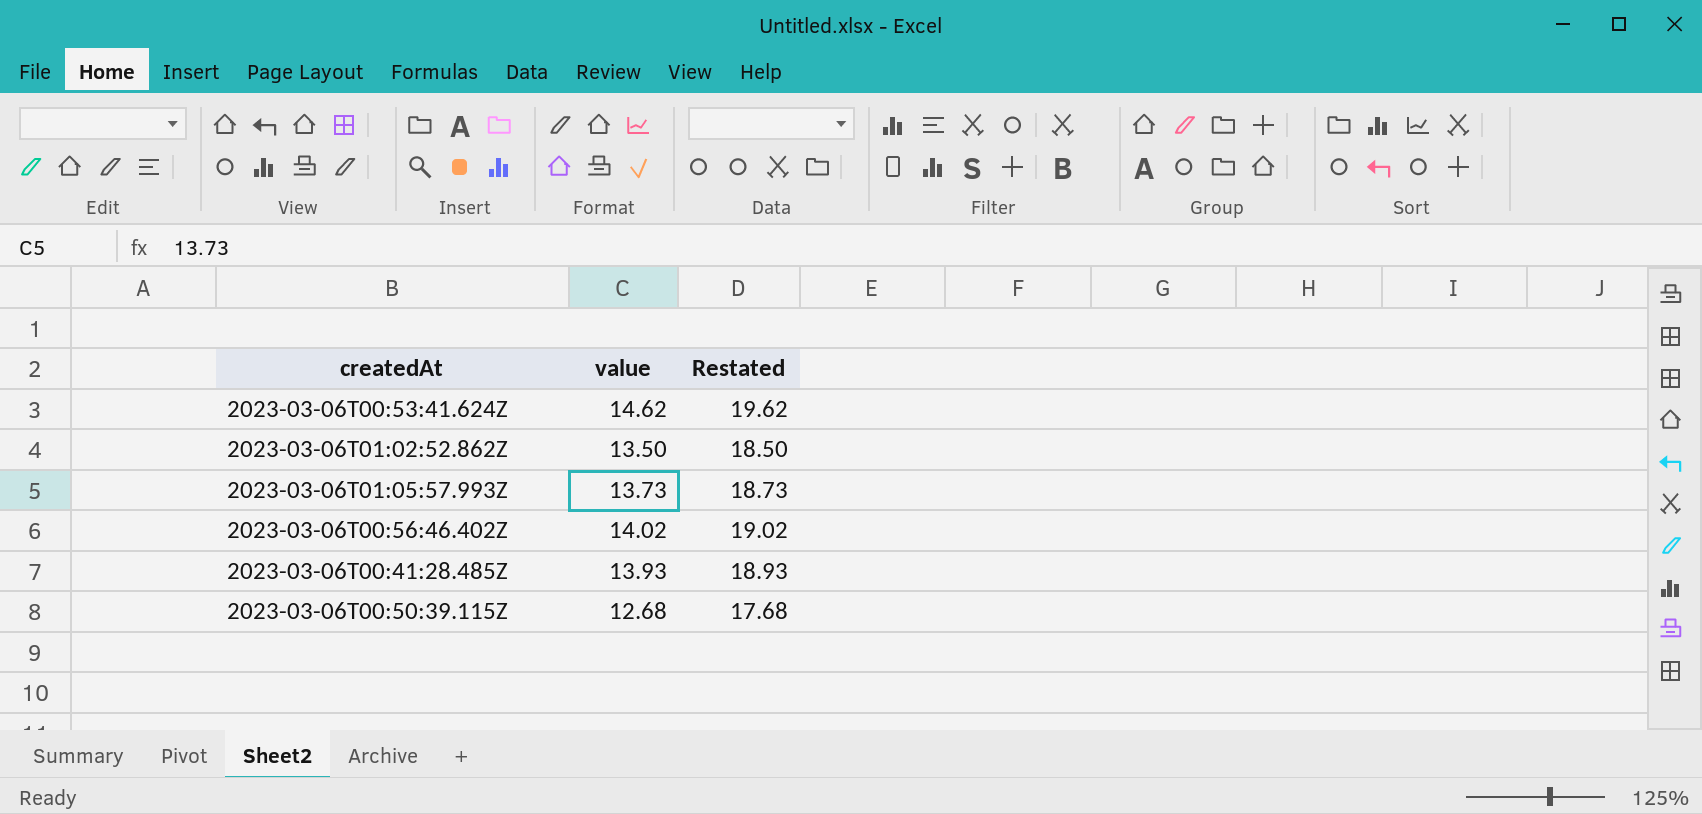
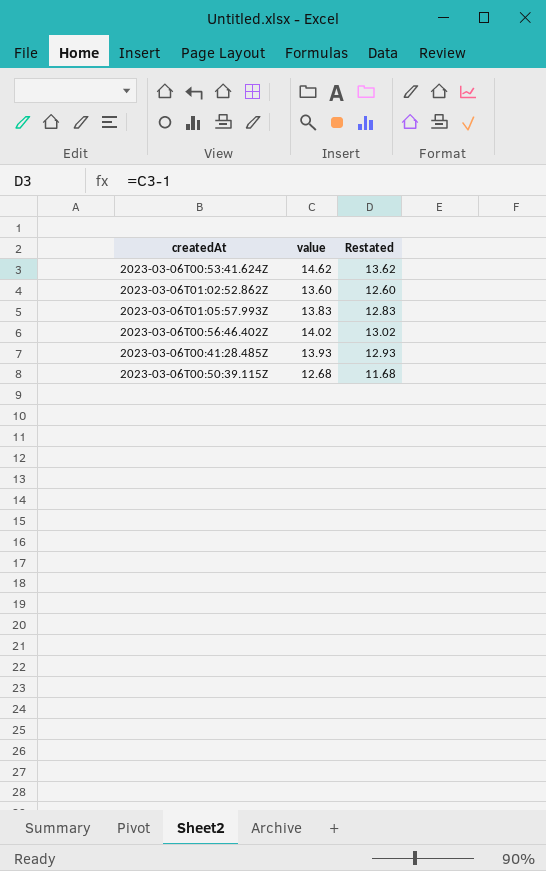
column Restated | formula: [value] + 5 -> [value] - 1
2023-03-06T01:02:52.862Z | value: 13.50 -> 13.60
2023-03-06T01:05:57.993Z | value: 13.73 -> 13.83

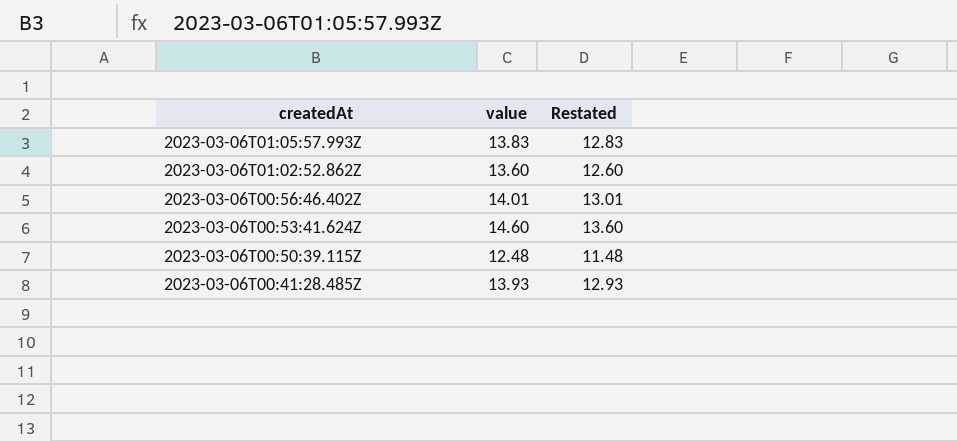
row order: none -> createdAt descending
2023-03-06T00:56:46.402Z | value: 14.02 -> 14.01
2023-03-06T00:56:46.402Z | Restated: 13.02 -> 13.01
2023-03-06T00:53:41.624Z | value: 14.62 -> 14.60
2023-03-06T00:53:41.624Z | Restated: 13.62 -> 13.60
2023-03-06T00:50:39.115Z | value: 12.68 -> 12.48
2023-03-06T00:50:39.115Z | Restated: 11.68 -> 11.48

